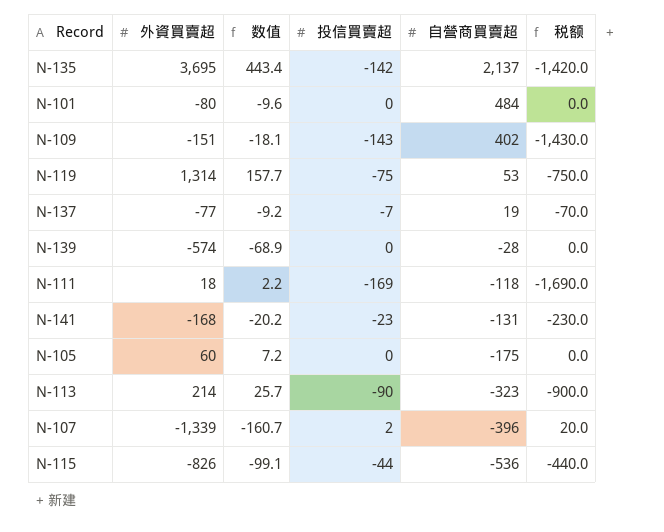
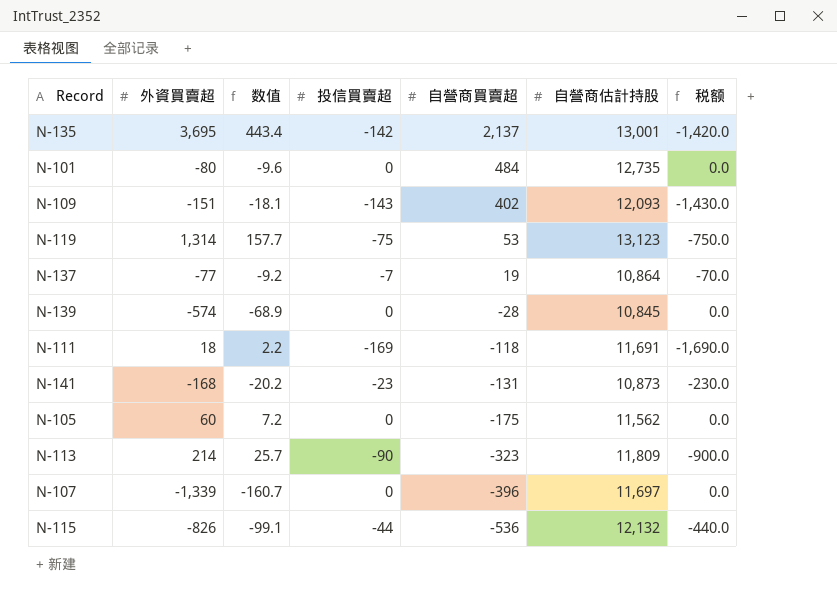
column 自營商估計持股 | position: none -> 6
N-107 | 投信買賣超: 2 -> 0
N-107 | 税额: 20.0 -> 0.0

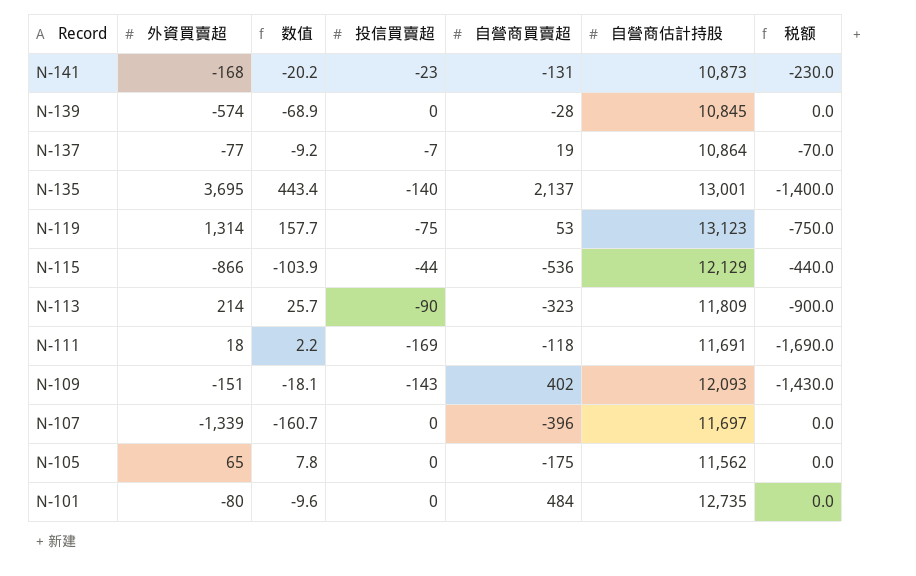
row order: 自營商買賣超 descending -> Record descending
N-135 | 投信買賣超: -142 -> -140
N-135 | 税额: -1,420.0 -> -1,400.0
N-115 | 外資買賣超: -826 -> -866
N-115 | 数值: -99.1 -> -103.9
N-115 | 自營商估計持股: 12,132 -> 12,129
N-105 | 外資買賣超: 60 -> 65
N-105 | 数值: 7.2 -> 7.8

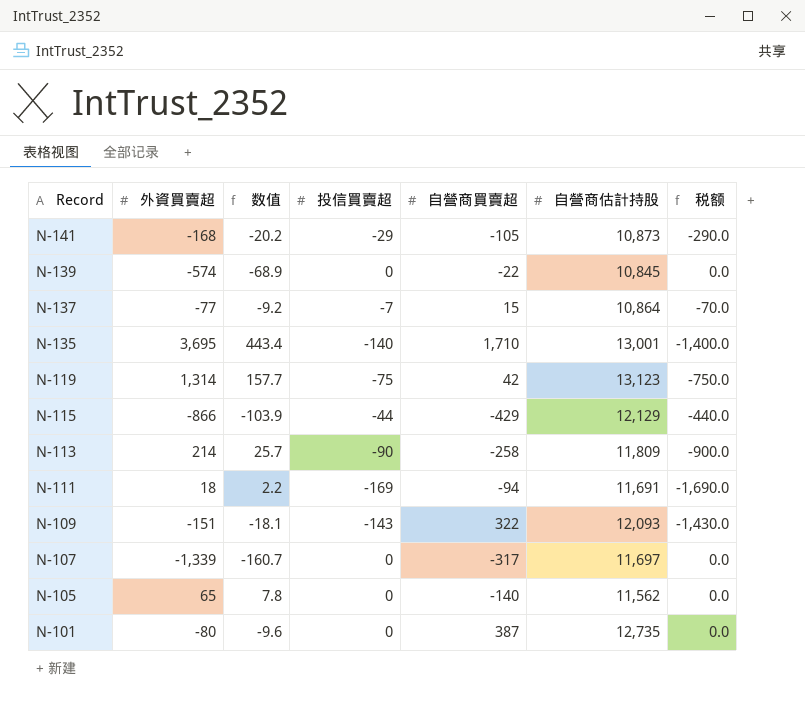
N-141 | 投信買賣超: -23 -> -29
N-141 | 自營商買賣超: -131 -> -105
N-141 | 税额: -230.0 -> -290.0
N-139 | 自營商買賣超: -28 -> -22
N-137 | 自營商買賣超: 19 -> 15
N-135 | 自營商買賣超: 2,137 -> 1,710
N-119 | 自營商買賣超: 53 -> 42
N-115 | 自營商買賣超: -536 -> -429
N-113 | 自營商買賣超: -323 -> -258
N-111 | 自營商買賣超: -118 -> -94
N-109 | 自營商買賣超: 402 -> 322
N-107 | 自營商買賣超: -396 -> -317
N-105 | 自營商買賣超: -175 -> -140
N-101 | 自營商買賣超: 484 -> 387

